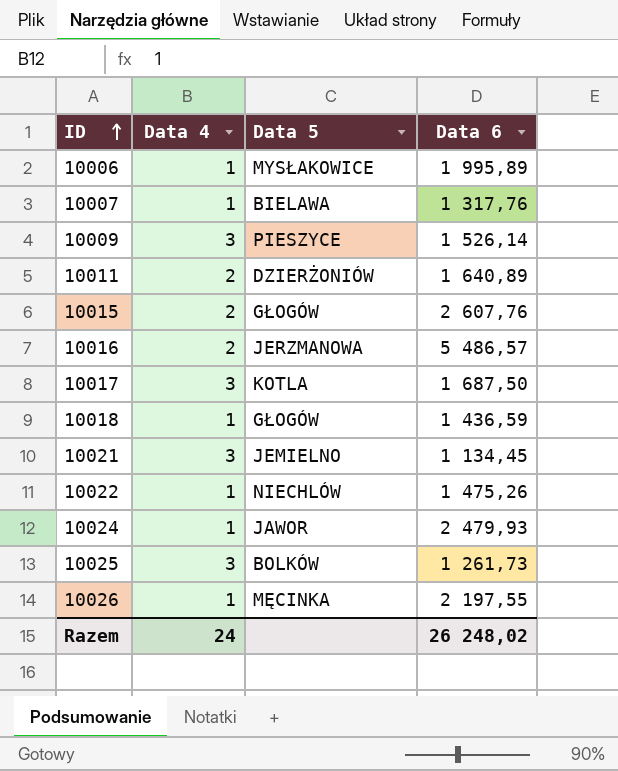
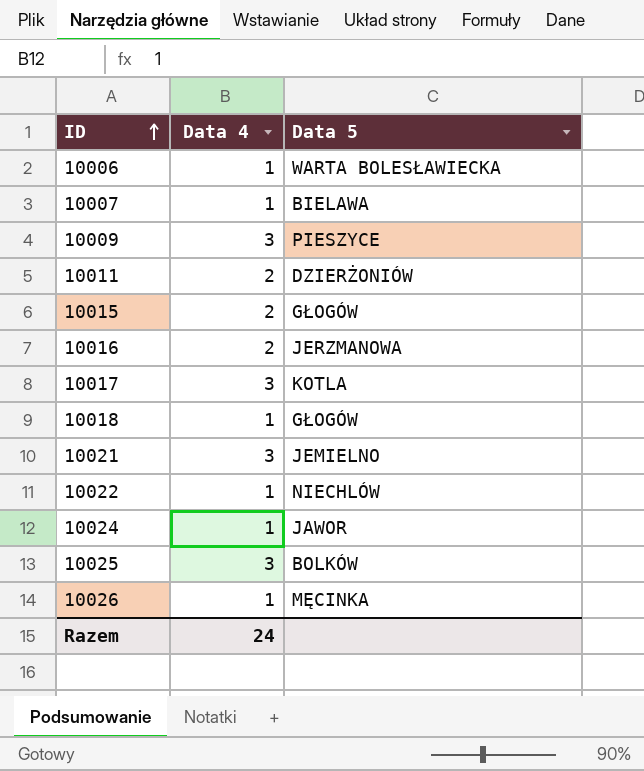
column Data 6 | position: 4 -> none
10006 | Data 5: MYSŁAKOWICE -> WARTA BOLESŁAWIECKA

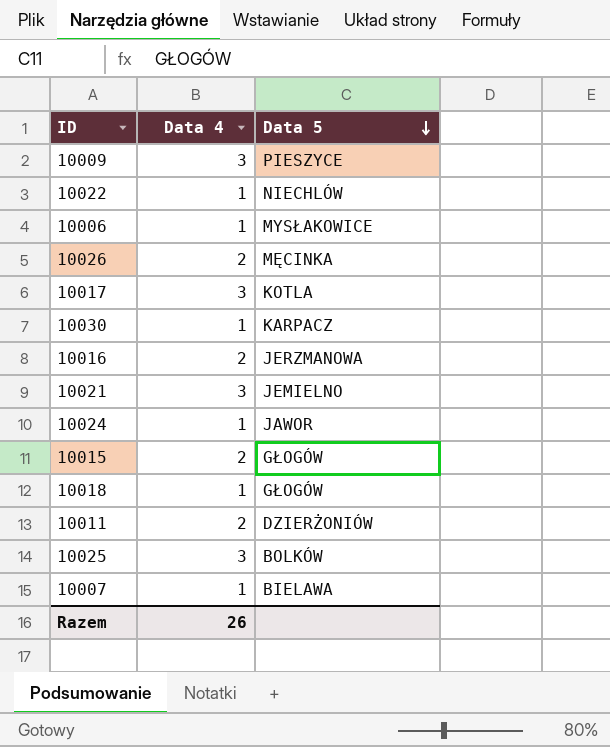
row order: ID ascending -> Data 5 descending
10006 | Data 5: WARTA BOLESŁAWIECKA -> MYSŁAKOWICE
10026 | Data 4: 1 -> 2
row 10030: none -> 1 | KARPACZ
Razem | Data 4: 24 -> 26

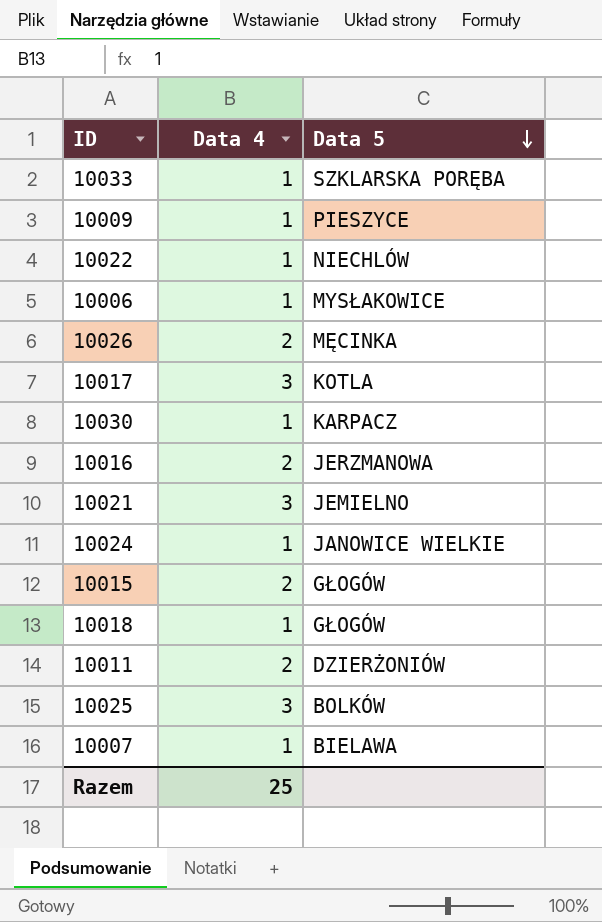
row 10033: none -> 1 | SZKLARSKA PORĘBA
10009 | Data 4: 3 -> 1
10024 | Data 5: JAWOR -> JANOWICE WIELKIE
Razem | Data 4: 26 -> 25

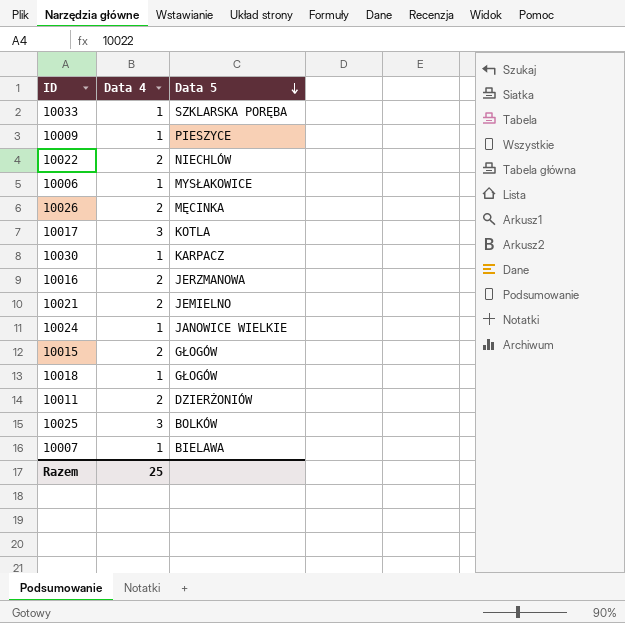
10022 | Data 4: 1 -> 2
10021 | Data 4: 3 -> 2

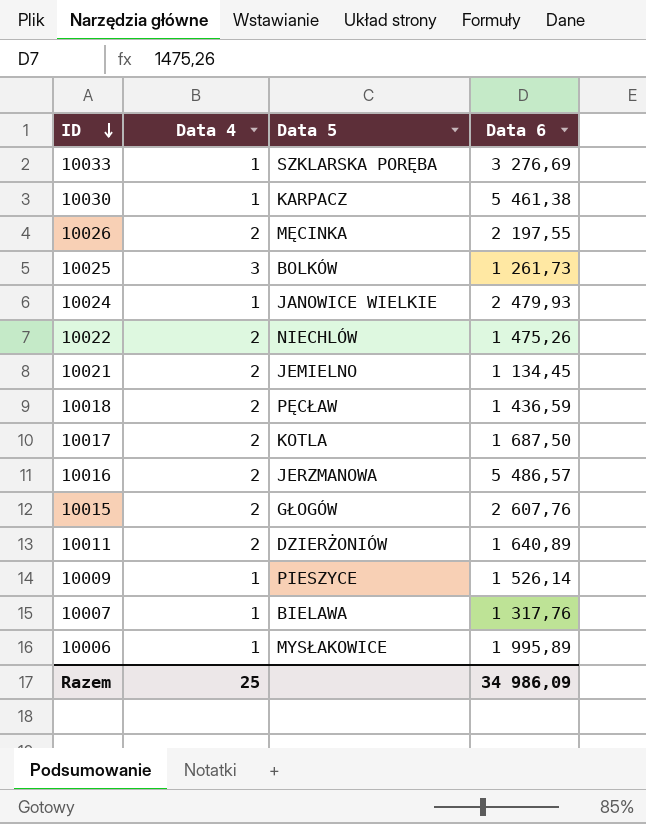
row order: Data 5 descending -> ID descending
column Data 6 | position: none -> 4
10018 | Data 4: 1 -> 2
10018 | Data 5: GŁOGÓW -> PĘCŁAW
10017 | Data 4: 3 -> 2

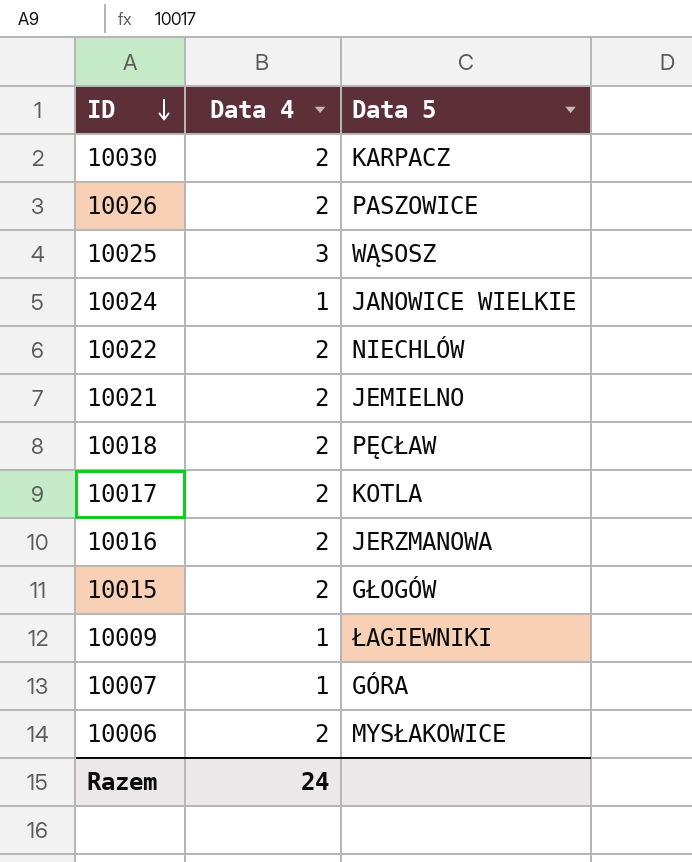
column Data 6 | position: 4 -> none
row 10033: 1 | SZKLARSKA PORĘBA | 3 276,69 -> none
row 10011: 2 | DZIERŻONIÓW | 1 640,89 -> none
10030 | Data 4: 1 -> 2
10026 | Data 5: MĘCINKA -> PASZOWICE
10025 | Data 5: BOLKÓW -> WĄSOSZ
10009 | Data 5: PIESZYCE -> ŁAGIEWNIKI
10007 | Data 5: BIELAWA -> GÓRA
10006 | Data 4: 1 -> 2
Razem | Data 4: 25 -> 24

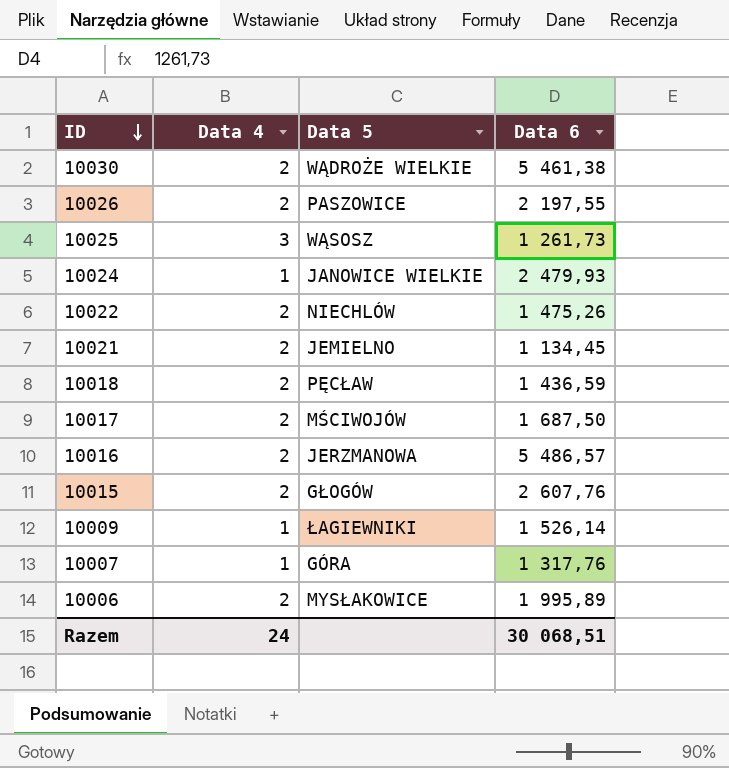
column Data 6 | position: none -> 4
10030 | Data 5: KARPACZ -> WĄDROŻE WIELKIE
10017 | Data 5: KOTLA -> MŚCIWOJÓW

